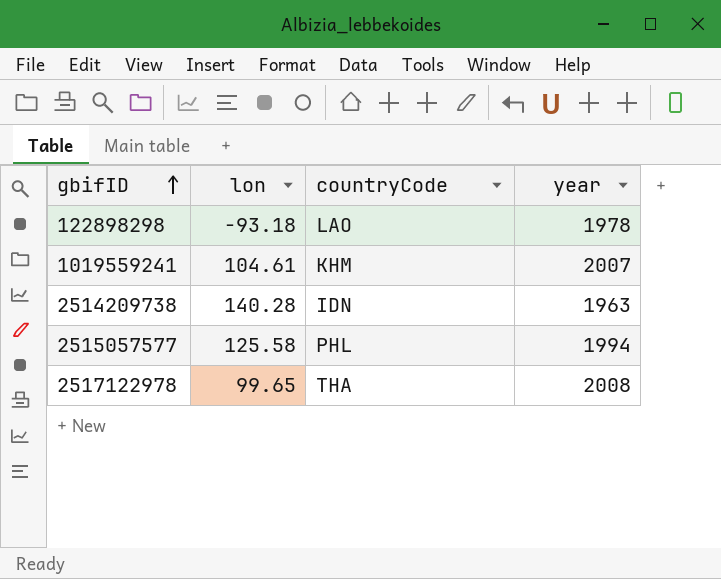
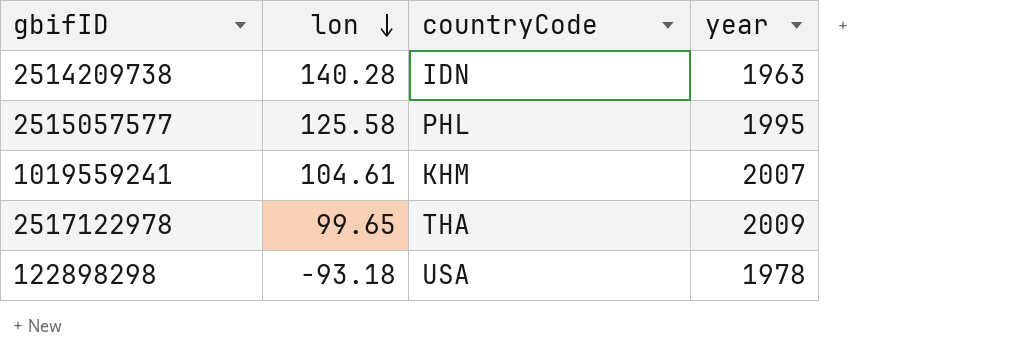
row order: gbifID ascending -> lon descending
2515057577 | year: 1994 -> 1995
2517122978 | year: 2008 -> 2009
122898298 | countryCode: LAO -> USA

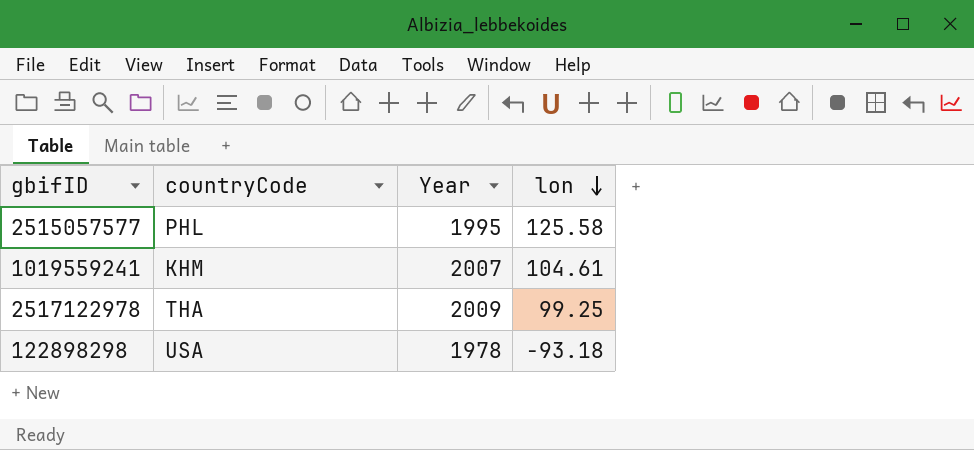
column name: year -> Year
column lon | position: 2 -> 4
row 2514209738: 140.28 | IDN | 1963 -> none
2517122978 | lon: 99.65 -> 99.25

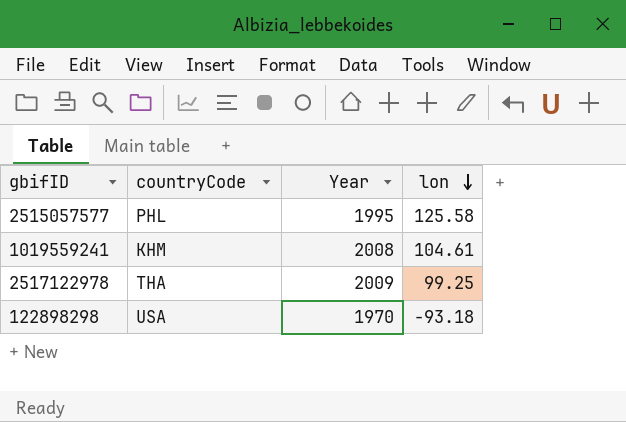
1019559241 | Year: 2007 -> 2008
122898298 | Year: 1978 -> 1970

